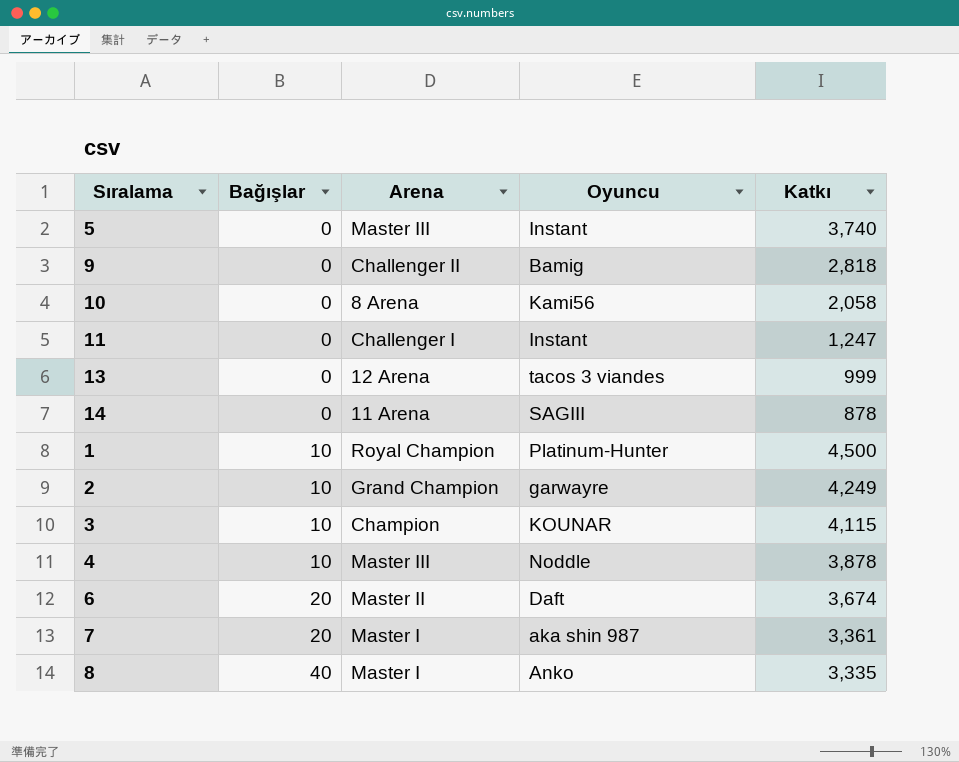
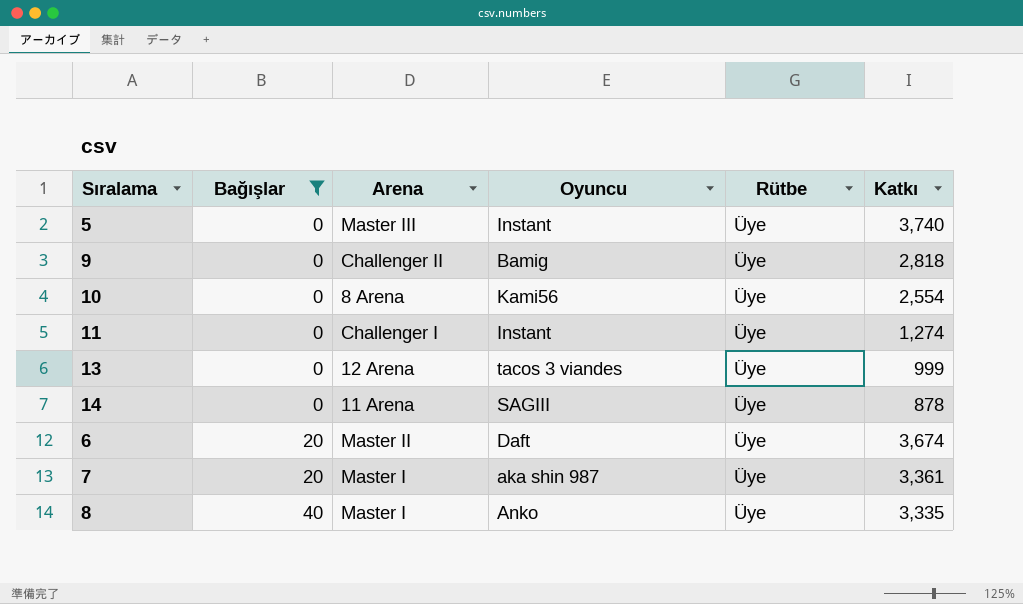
filter: none -> Bağışlar != 10
column Rütbe | position: none -> 5
10 | Katkı: 2,058 -> 2,554
11 | Katkı: 1,247 -> 1,274

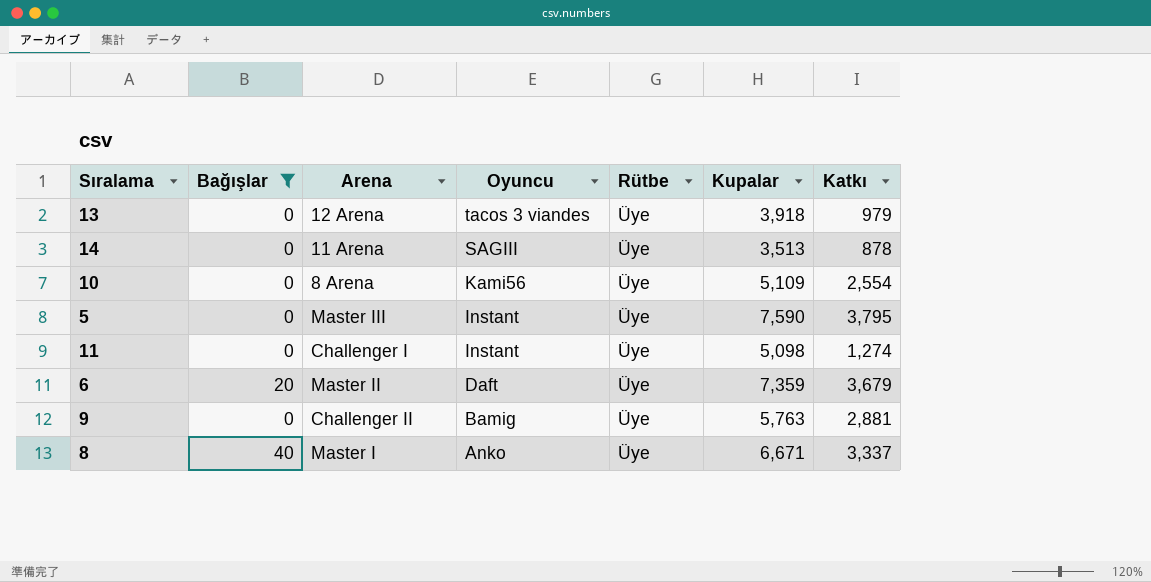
row order: Bağışlar ascending -> Oyuncu descending
column Kupalar | position: none -> 6
row 7: 20 | Master I | aka shin 987 | Üye | 3,361 -> none
13 | Katkı: 999 -> 979
5 | Katkı: 3,740 -> 3,795
6 | Katkı: 3,674 -> 3,679
9 | Katkı: 2,818 -> 2,881
8 | Katkı: 3,335 -> 3,337

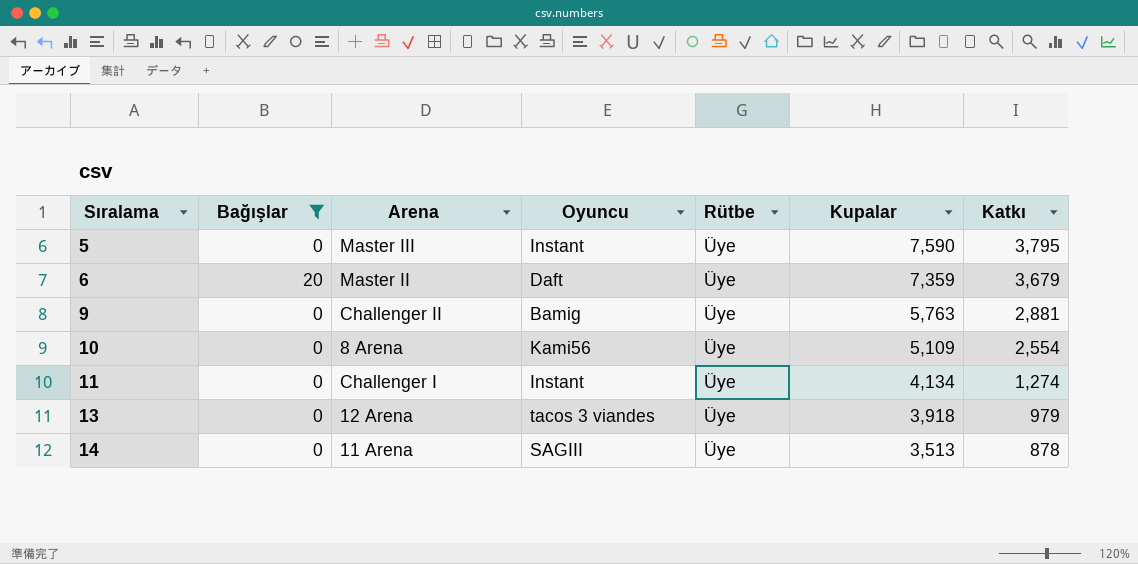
row order: Oyuncu descending -> Sıralama ascending
row 8: 40 | Master I | Anko | Üye | 6,671 | 3,337 -> none
11 | Kupalar: 5,098 -> 4,134

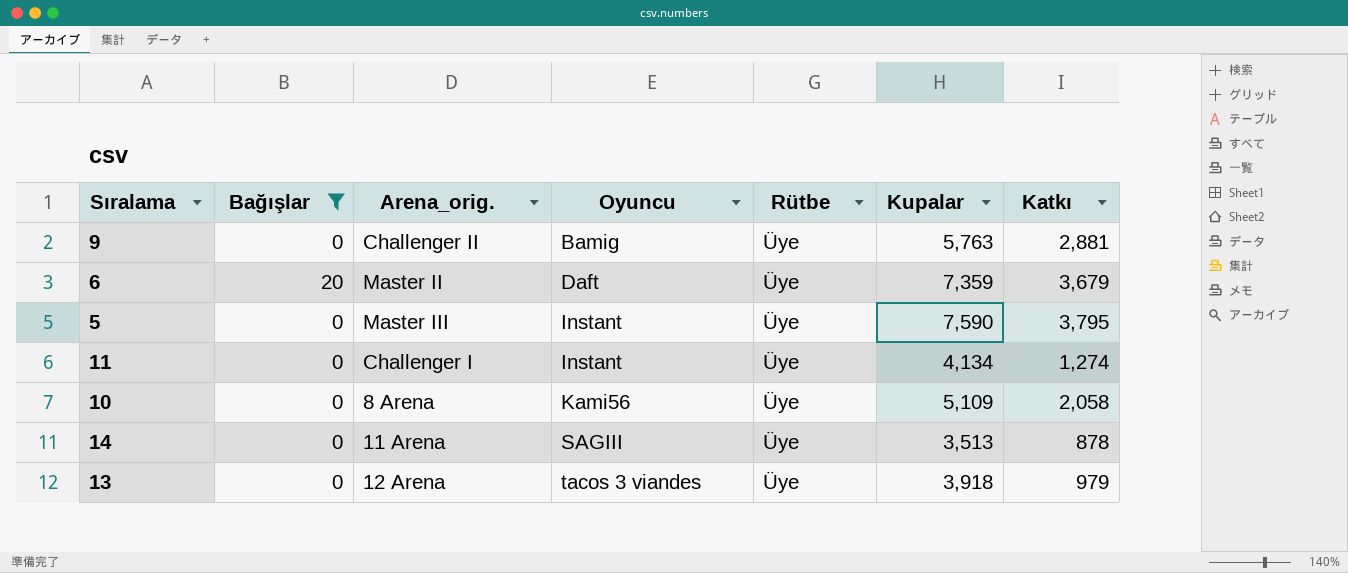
row order: Sıralama ascending -> Oyuncu ascending
column name: Arena -> Arena_orig.
10 | Katkı: 2,554 -> 2,058

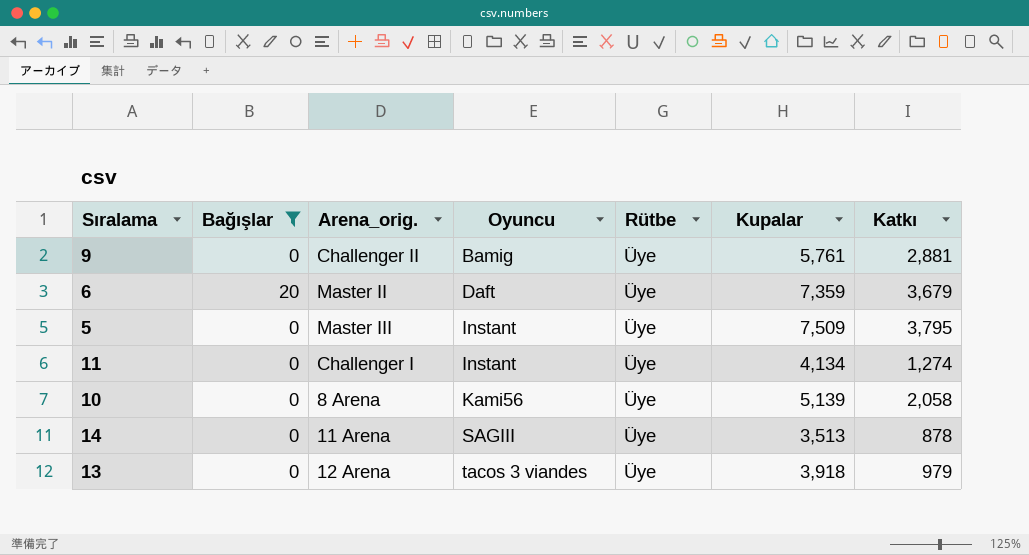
9 | Kupalar: 5,763 -> 5,761
5 | Kupalar: 7,590 -> 7,509
10 | Kupalar: 5,109 -> 5,139

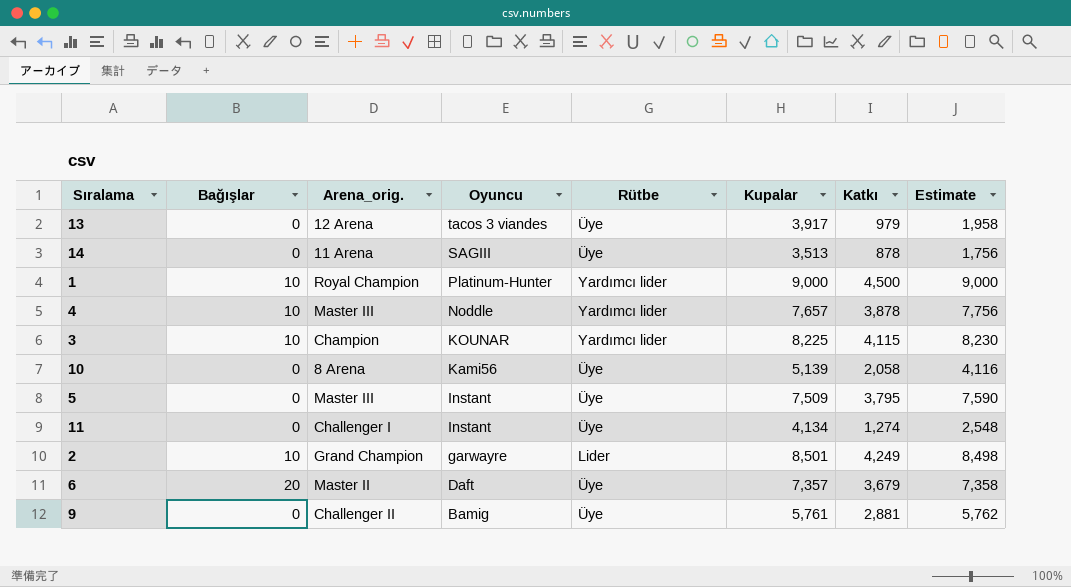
filter: Bağışlar != 10 -> none
row order: Oyuncu ascending -> Oyuncu descending
column Estimate | formula: none -> [Katkı] * 2
13 | Kupalar: 3,918 -> 3,917
6 | Kupalar: 7,359 -> 7,357

